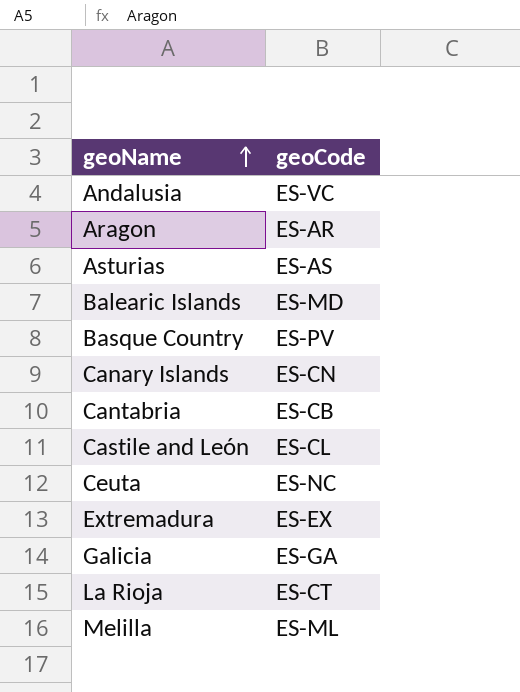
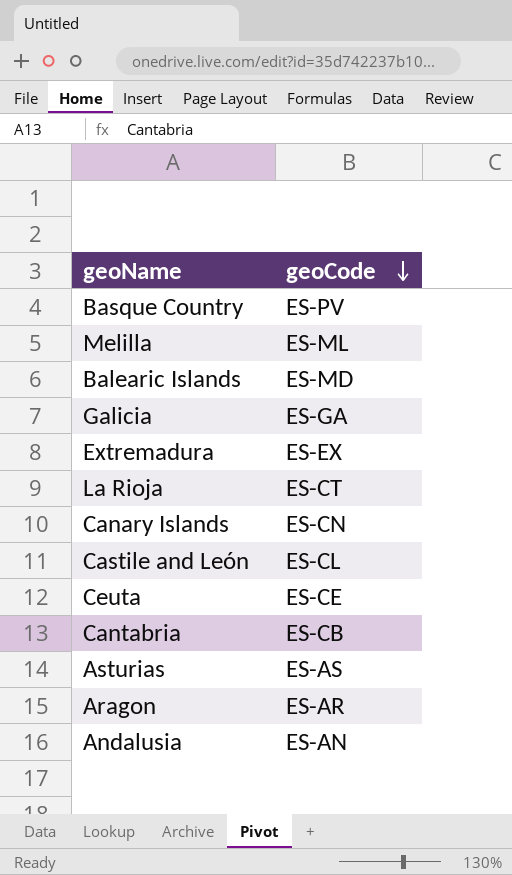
row order: geoName ascending -> geoCode descending
Ceuta | geoCode: ES-NC -> ES-CE
Andalusia | geoCode: ES-VC -> ES-AN

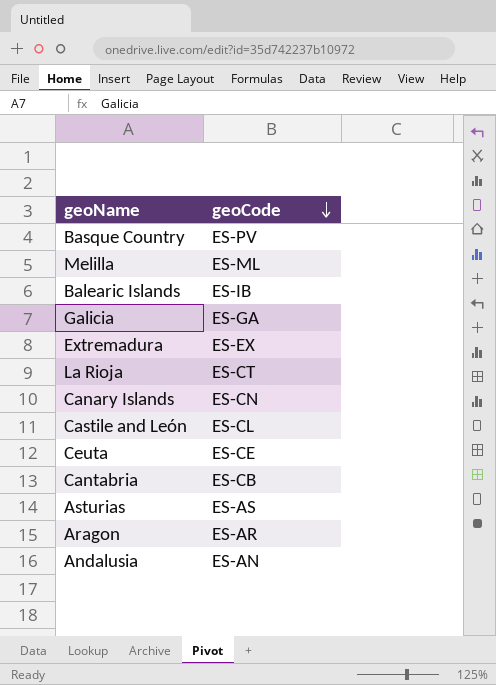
Balearic Islands | geoCode: ES-MD -> ES-IB

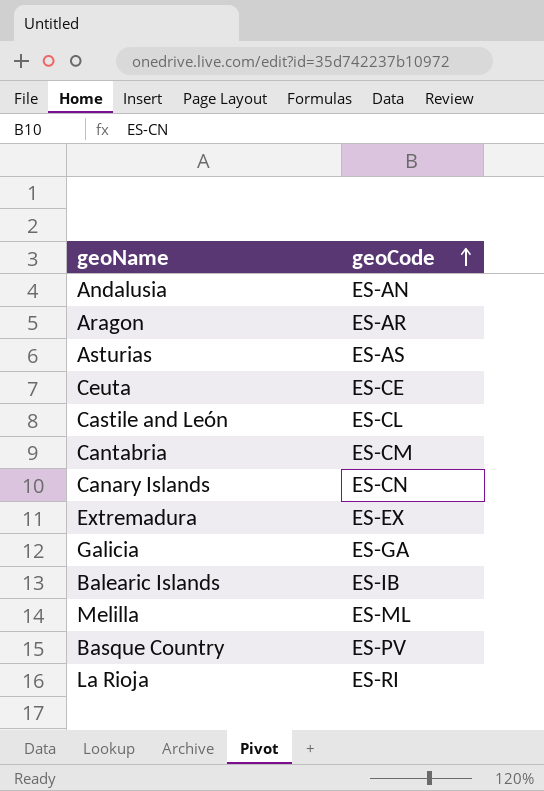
row order: geoCode descending -> geoCode ascending
Cantabria | geoCode: ES-CB -> ES-CM
La Rioja | geoCode: ES-CT -> ES-RI

